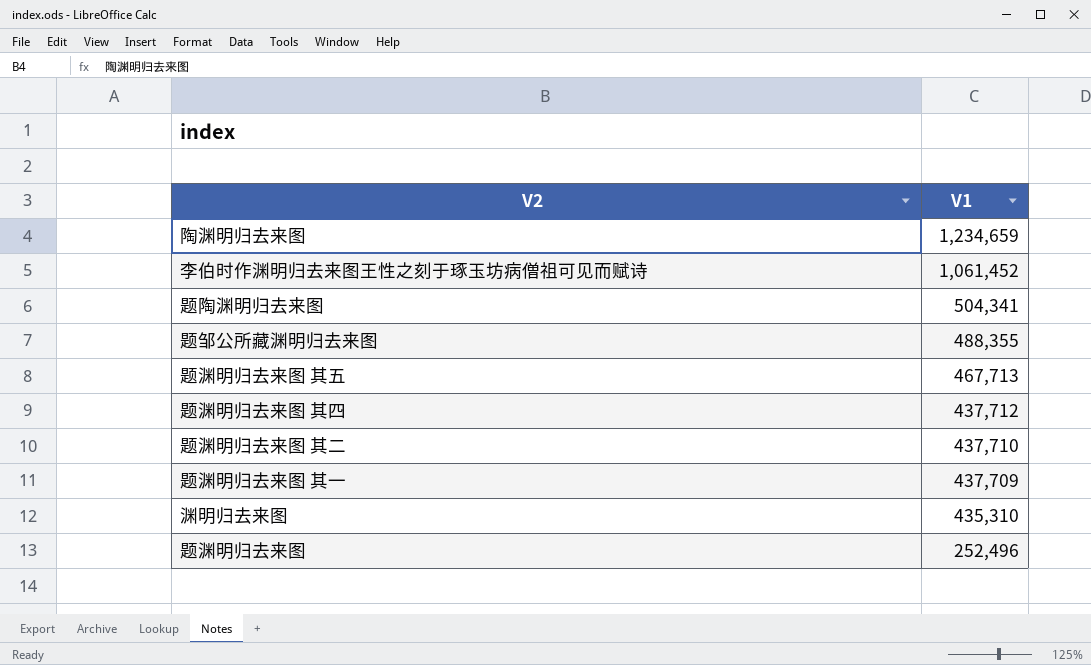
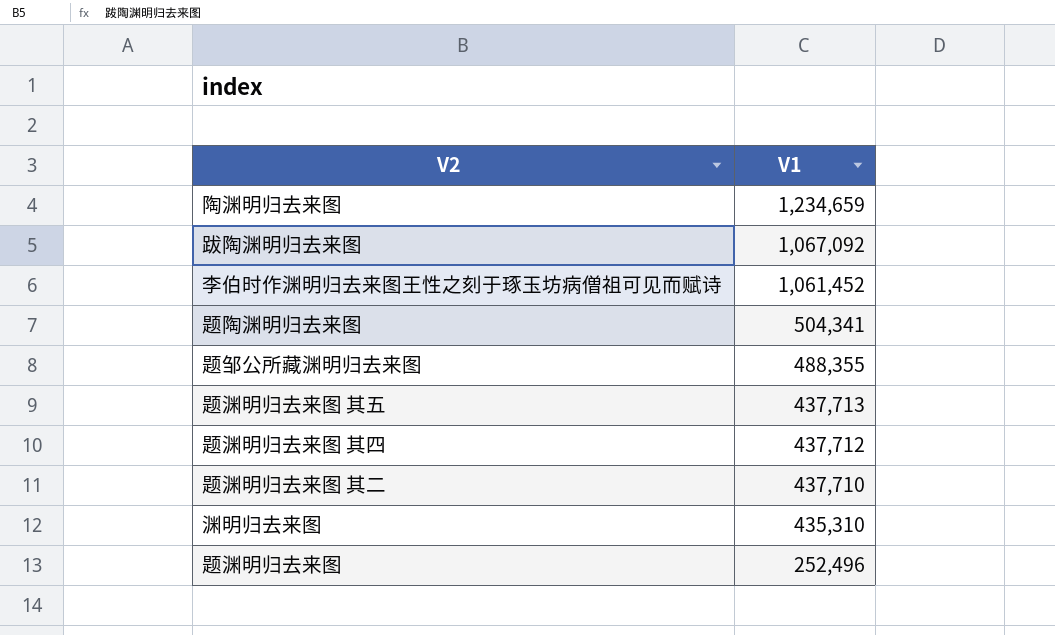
row 题渊明归去来图 其一: 437,709 -> none
row 跋陶渊明归去来图: none -> 1,067,092
题渊明归去来图 其五 | V1: 467,713 -> 437,713

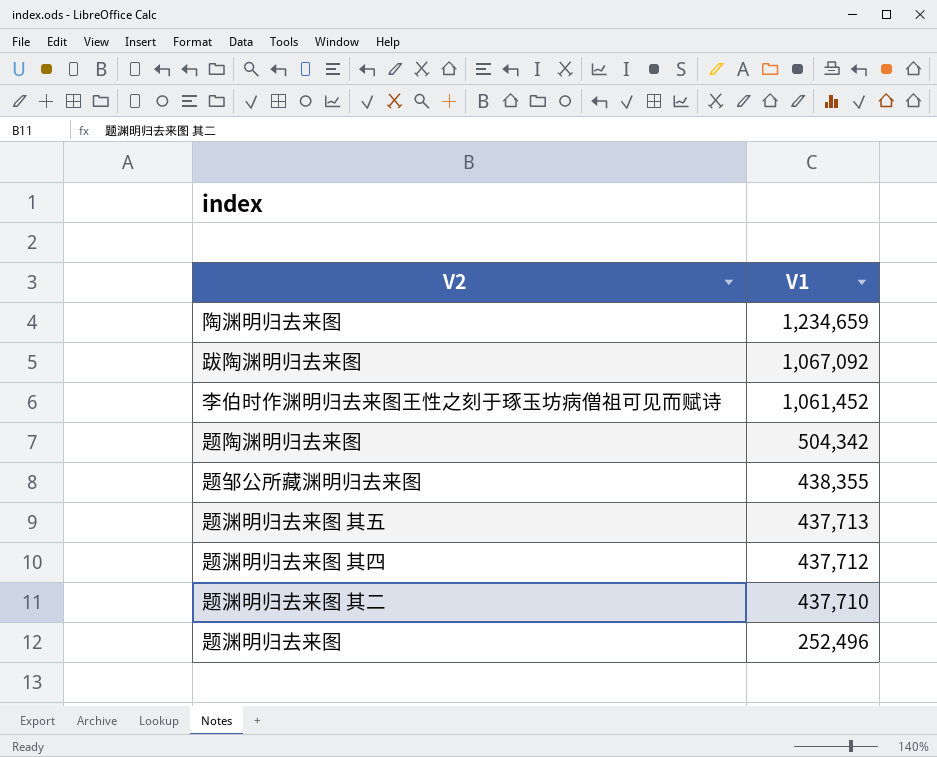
row 渊明归去来图: 435,310 -> none
题陶渊明归去来图 | V1: 504,341 -> 504,342
题邹公所藏渊明归去来图 | V1: 488,355 -> 438,355

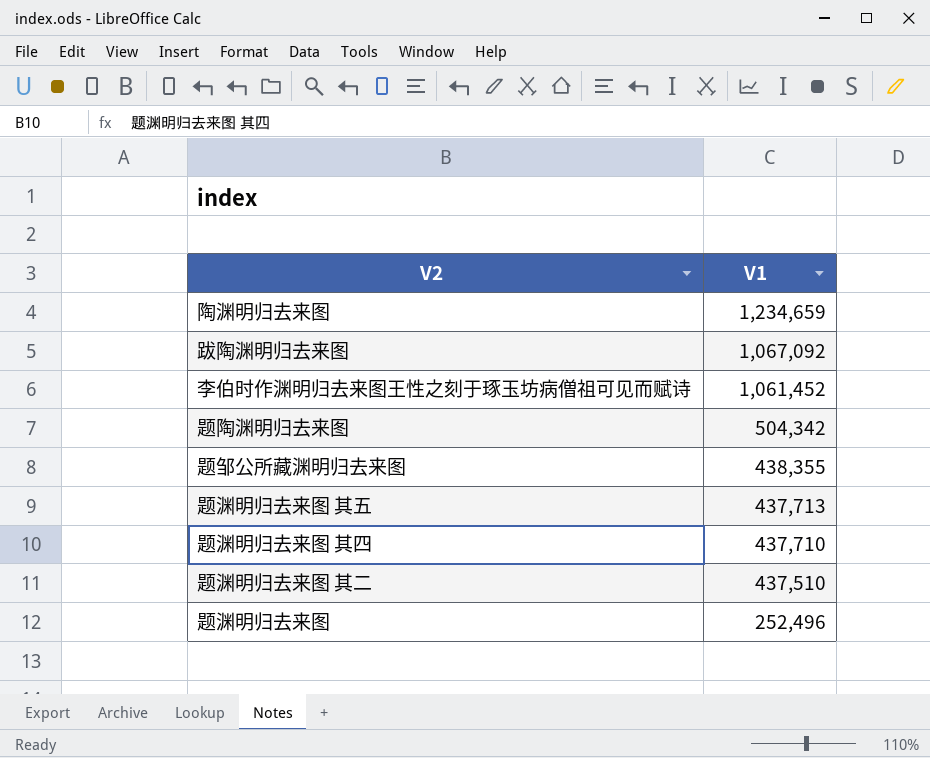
题渊明归去来图 其四 | V1: 437,712 -> 437,710
题渊明归去来图 其二 | V1: 437,710 -> 437,510

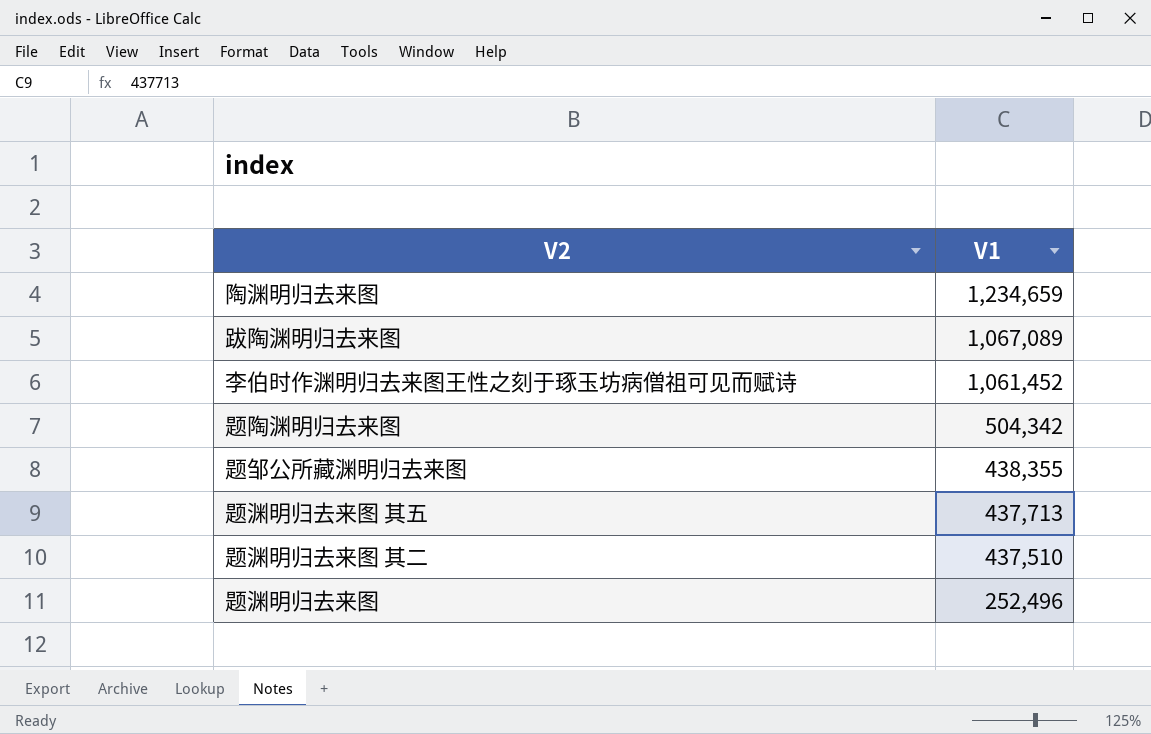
row 题渊明归去来图 其四: 437,710 -> none
跋陶渊明归去来图 | V1: 1,067,092 -> 1,067,089

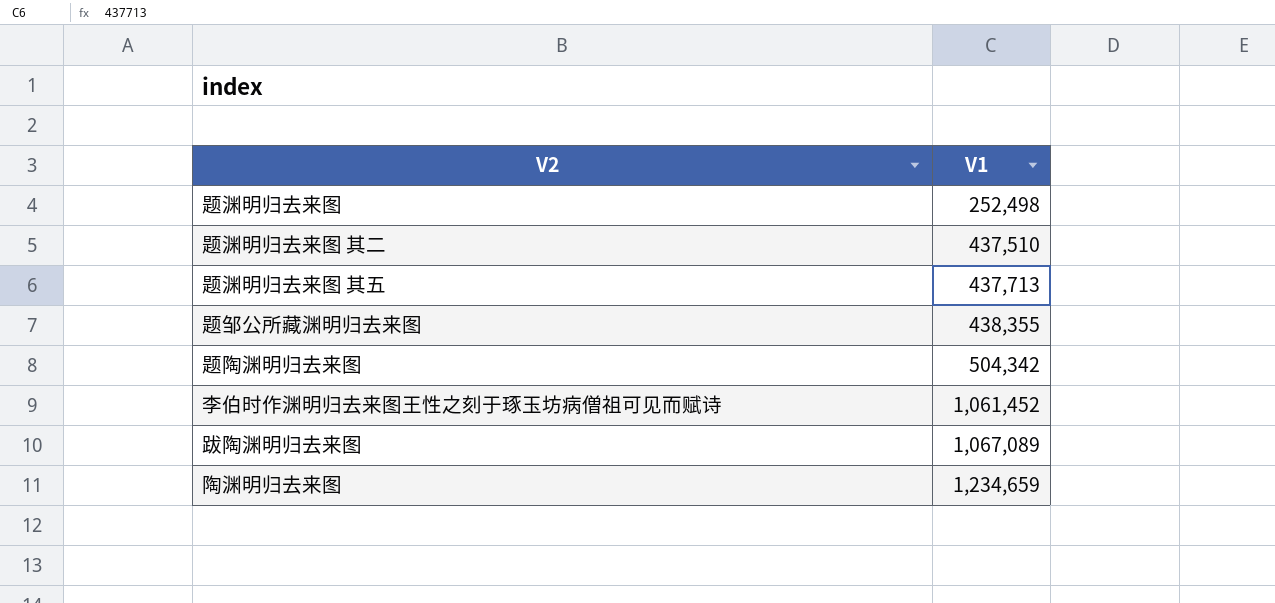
row order: V1 descending -> V1 ascending
题渊明归去来图 | V1: 252,496 -> 252,498

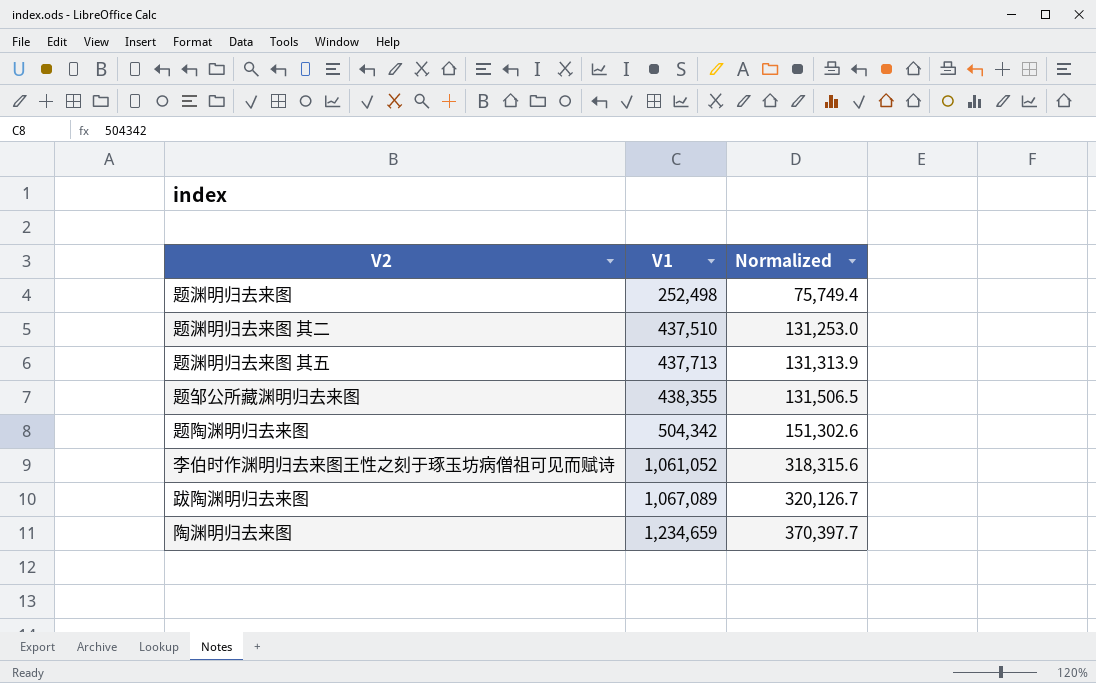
column Normalized | formula: none -> [V1] * 0.3
李伯时作渊明归去来图王性之刻于琢玉坊病僧祖可见而赋诗 | V1: 1,061,452 -> 1,061,052

